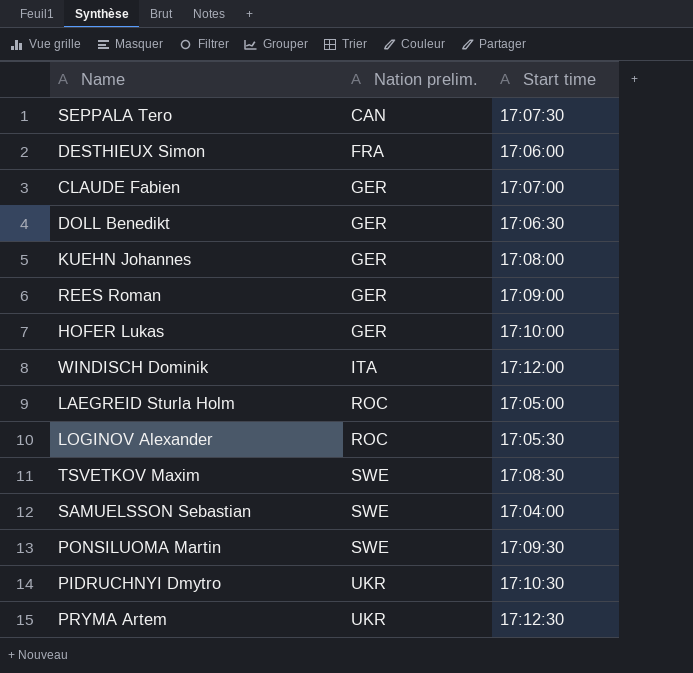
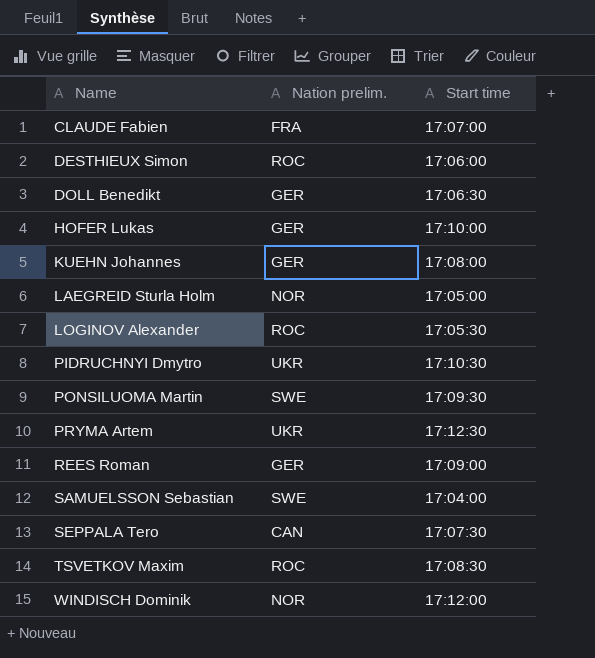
row order: Nation prelim. ascending -> Name ascending
CLAUDE Fabien | Nation prelim.: GER -> FRA
DESTHIEUX Simon | Nation prelim.: FRA -> ROC
LAEGREID Sturla Holm | Nation prelim.: ROC -> NOR
TSVETKOV Maxim | Nation prelim.: SWE -> ROC
WINDISCH Dominik | Nation prelim.: ITA -> NOR

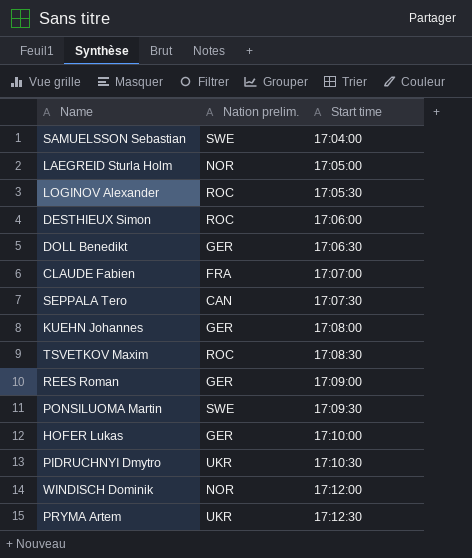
row order: Name ascending -> Start time ascending

